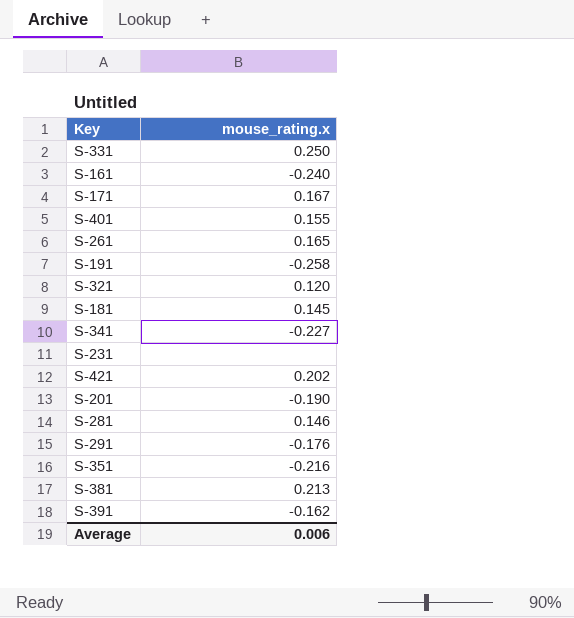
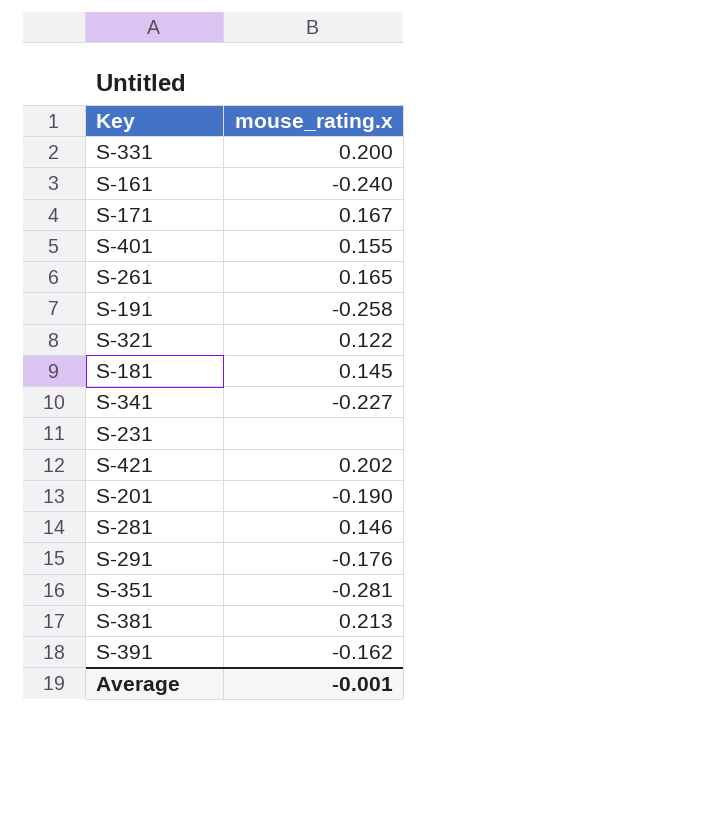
S-331 | mouse_rating.x: 0.250 -> 0.200
S-321 | mouse_rating.x: 0.120 -> 0.122
S-351 | mouse_rating.x: -0.216 -> -0.281
Average | mouse_rating.x: 0.006 -> -0.001

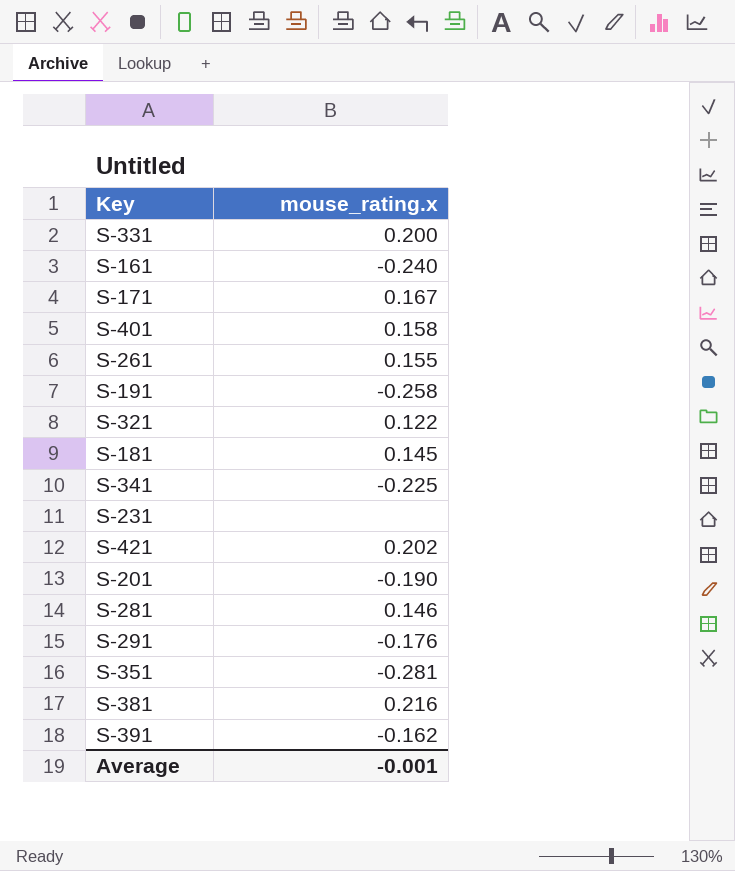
S-401 | mouse_rating.x: 0.155 -> 0.158
S-261 | mouse_rating.x: 0.165 -> 0.155
S-341 | mouse_rating.x: -0.227 -> -0.225
S-381 | mouse_rating.x: 0.213 -> 0.216

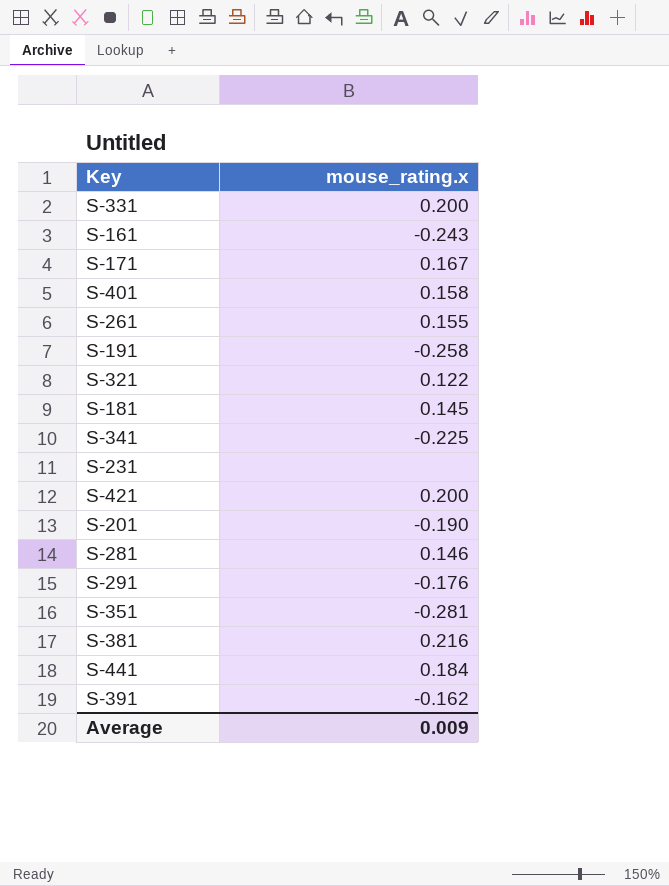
S-161 | mouse_rating.x: -0.240 -> -0.243
S-421 | mouse_rating.x: 0.202 -> 0.200
row S-441: none -> 0.184
Average | mouse_rating.x: -0.001 -> 0.009

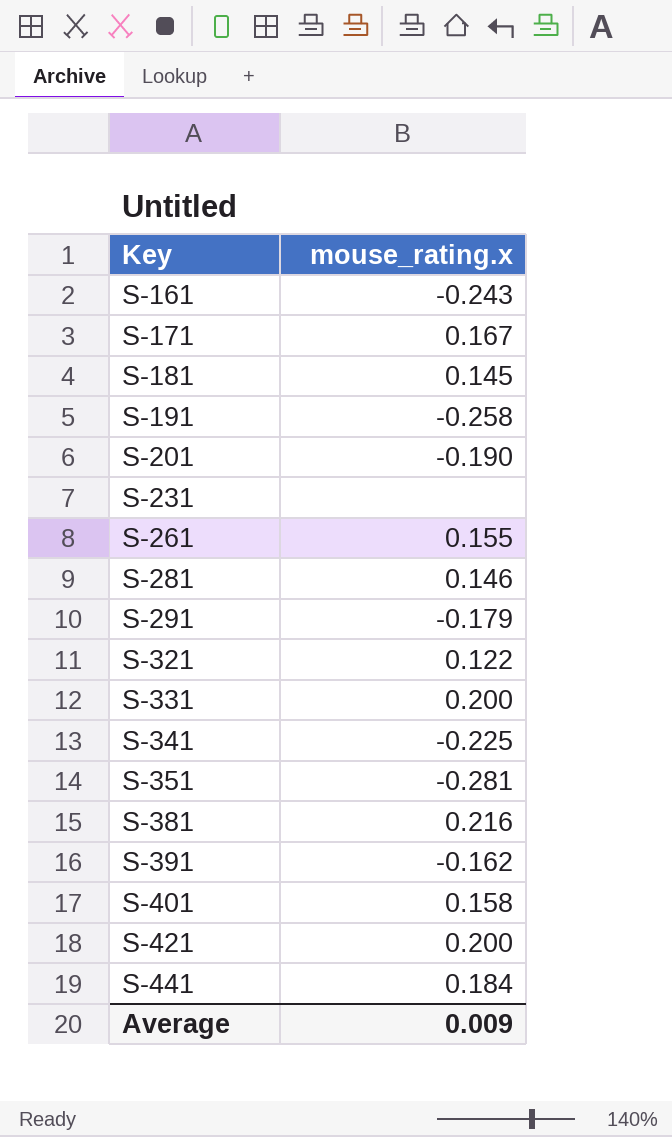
row order: none -> Key ascending
S-291 | mouse_rating.x: -0.176 -> -0.179

